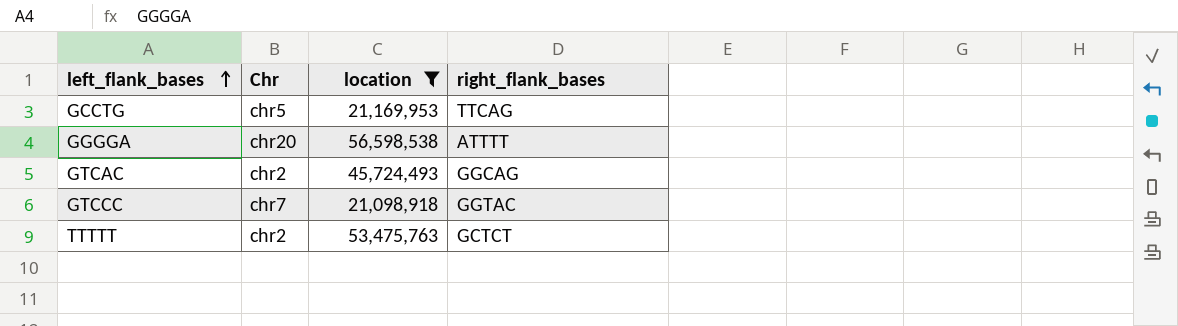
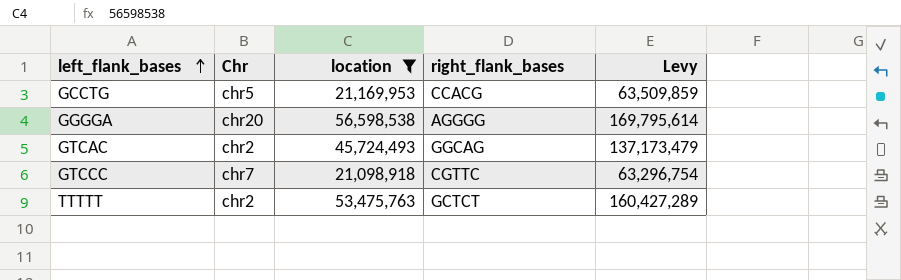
column Levy | formula: none -> [location] * 3
GCCTG | right_flank_bases: TTCAG -> CCACG
GGGGA | right_flank_bases: ATTTT -> AGGGG
GTCCC | right_flank_bases: GGTAC -> CGTTC

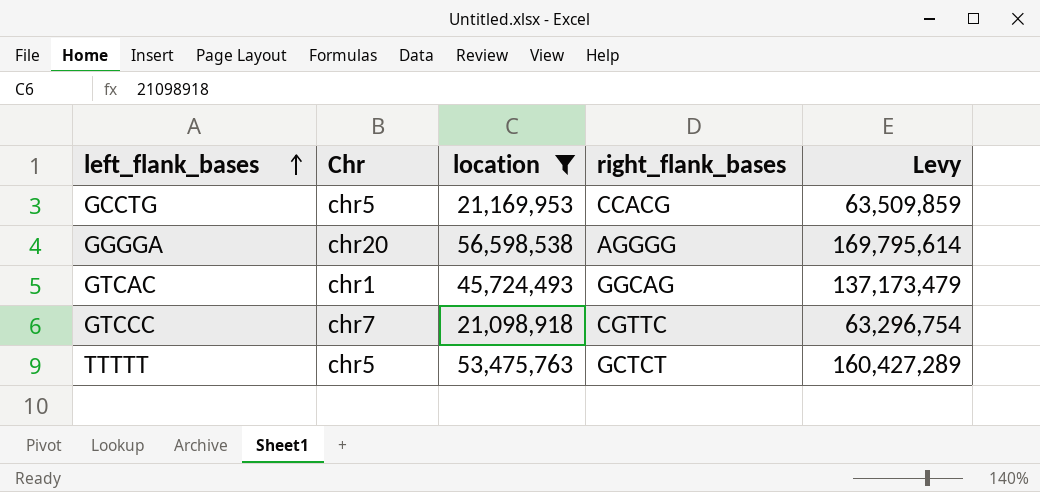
GTCAC | Chr: chr2 -> chr1
TTTTT | Chr: chr2 -> chr5

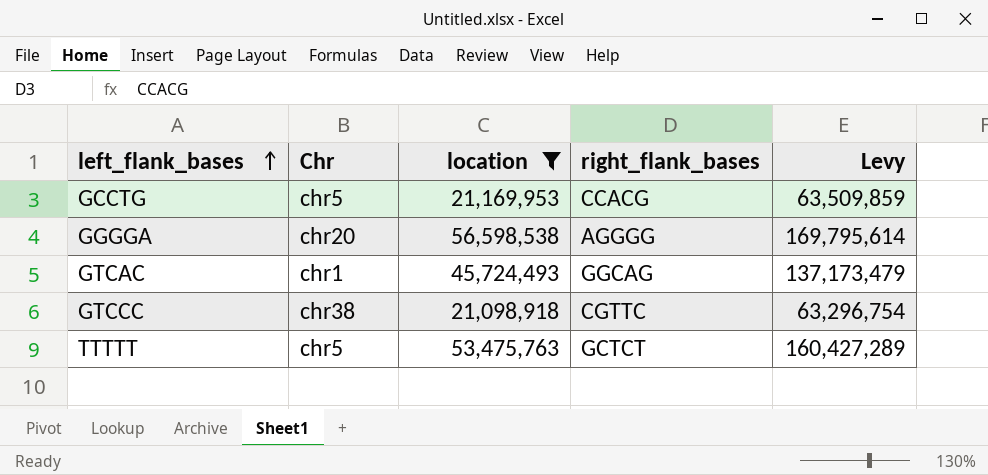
GTCCC | Chr: chr7 -> chr38

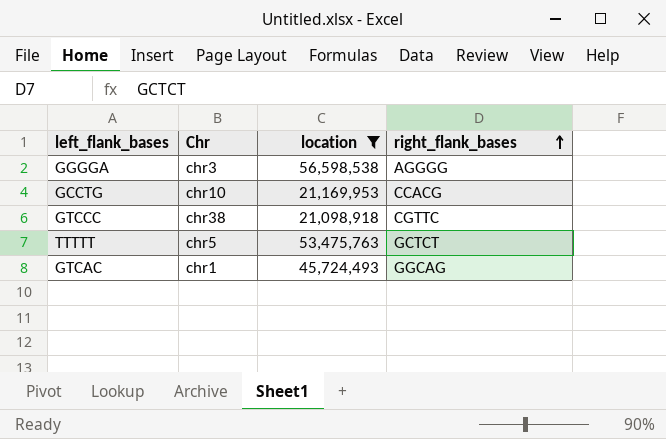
row order: left_flank_bases ascending -> right_flank_bases ascending
column Levy | formula: [location] * 3 -> none
GGGGA | Chr: chr20 -> chr3
GCCTG | Chr: chr5 -> chr10

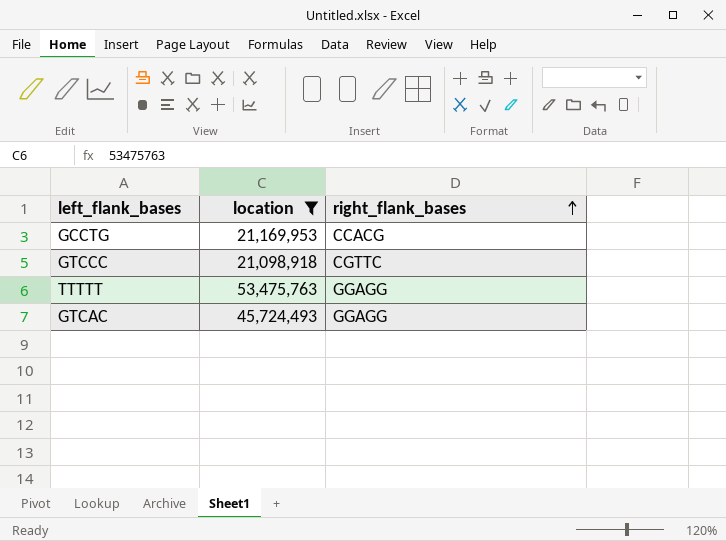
column Chr | position: 2 -> none
row GGGGA: chr3 | 56,598,538 | AGGGG -> none
TTTTT | right_flank_bases: GCTCT -> GGAGG
GTCAC | right_flank_bases: GGCAG -> GGAGG

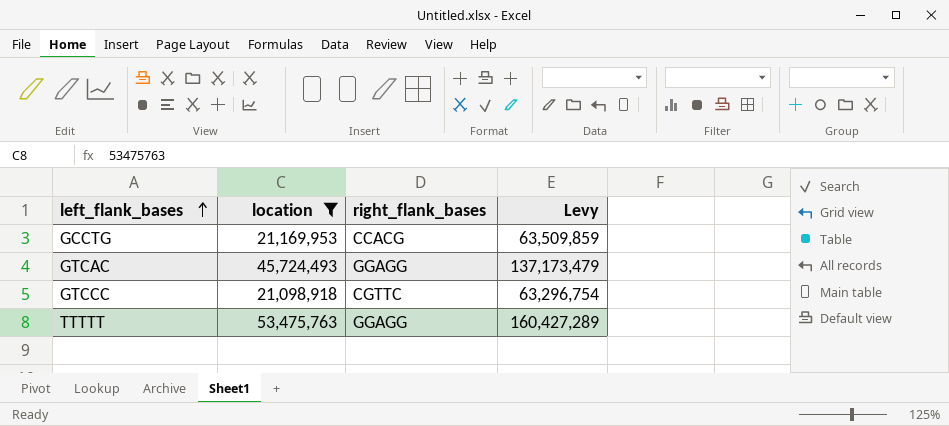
row order: right_flank_bases ascending -> left_flank_bases ascending
column Levy | formula: none -> [location] * 3

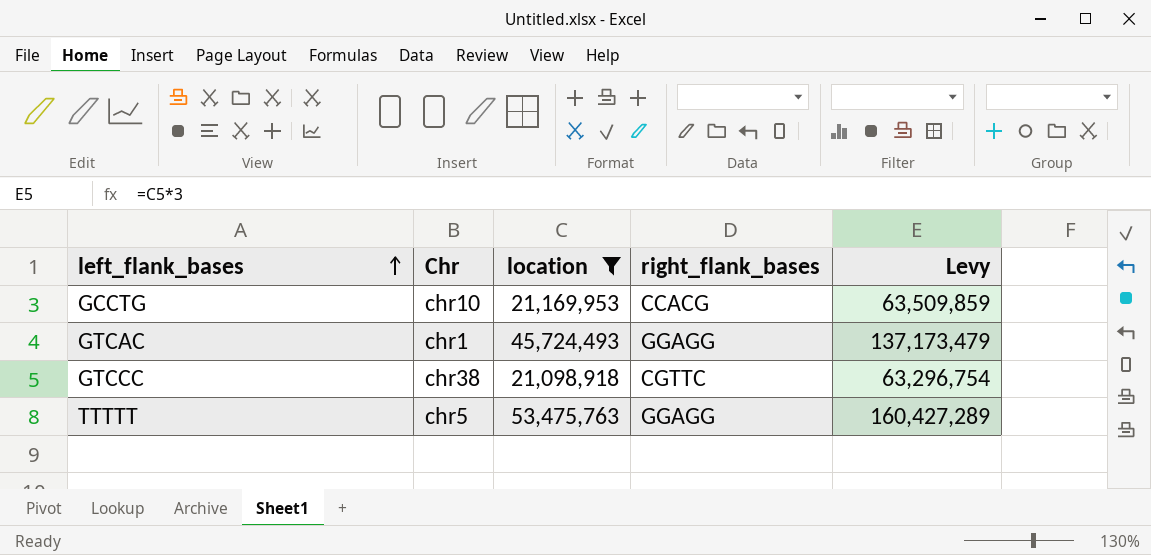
column Chr | position: none -> 2

